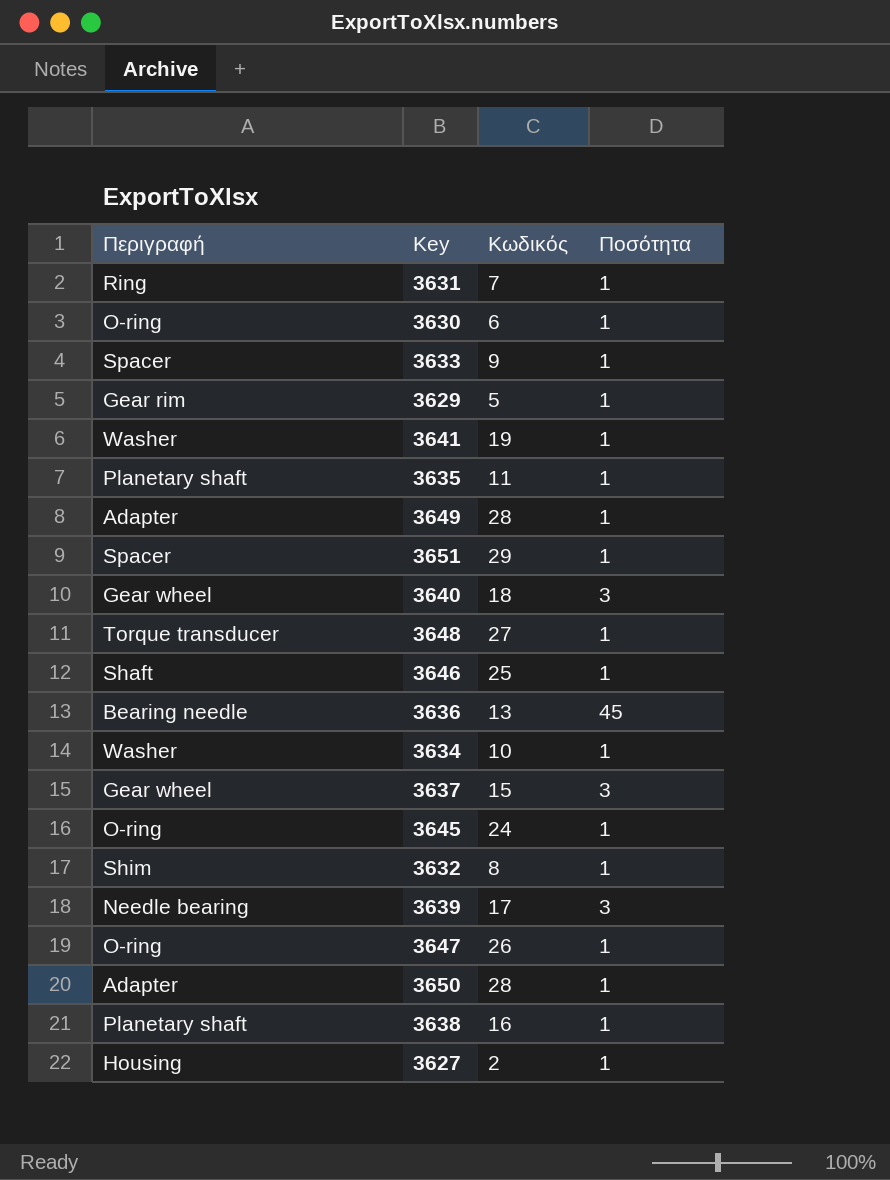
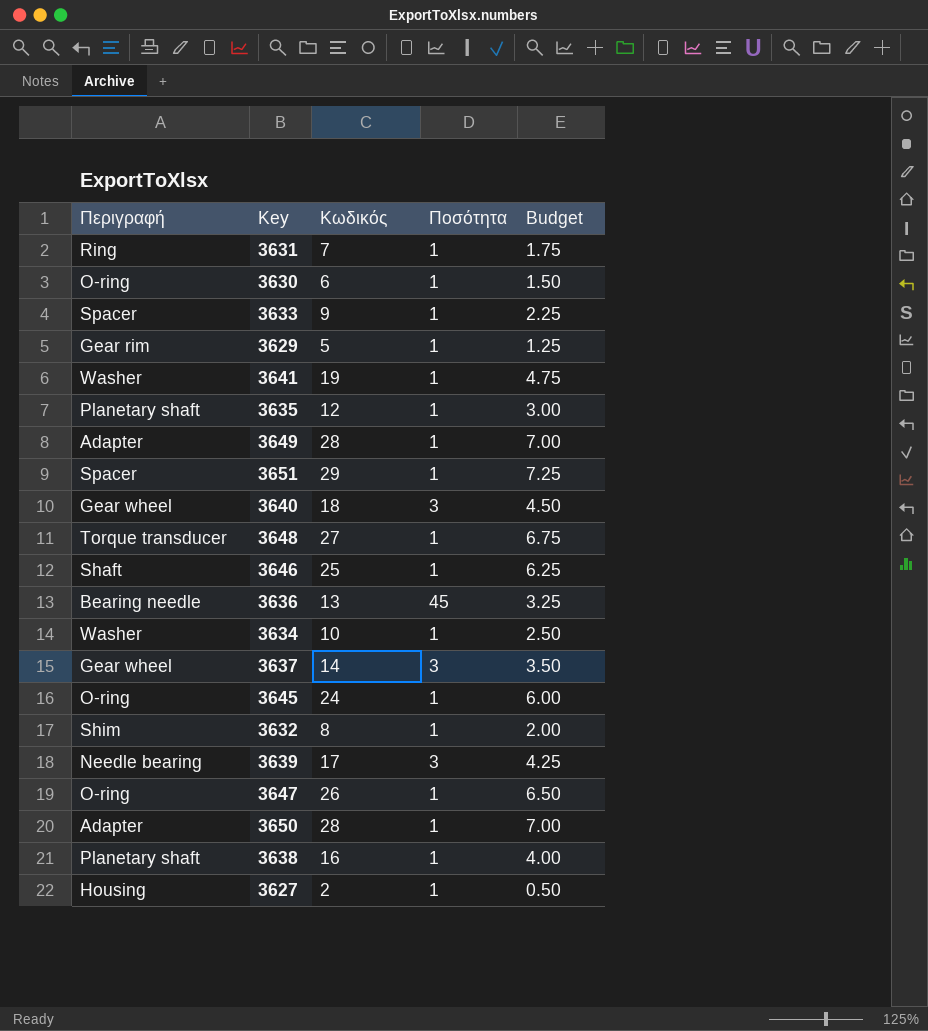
column Budget | formula: none -> [Κωδικός] * 0.25
3635 | Κωδικός: 11 -> 12
3637 | Κωδικός: 15 -> 14

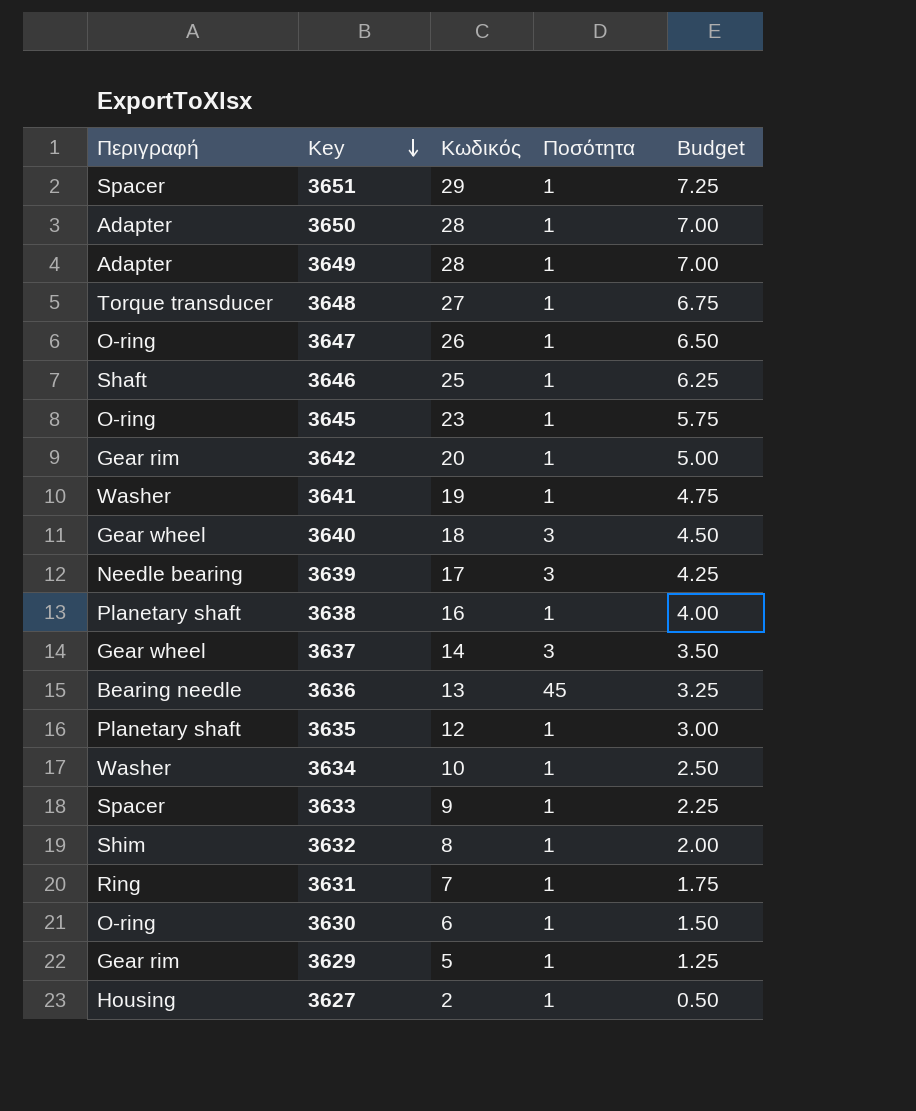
row order: none -> Key descending
3645 | Κωδικός: 24 -> 23
3645 | Budget: 6.00 -> 5.75
row 3642: none -> Gear rim | 20 | 1 | 5.00

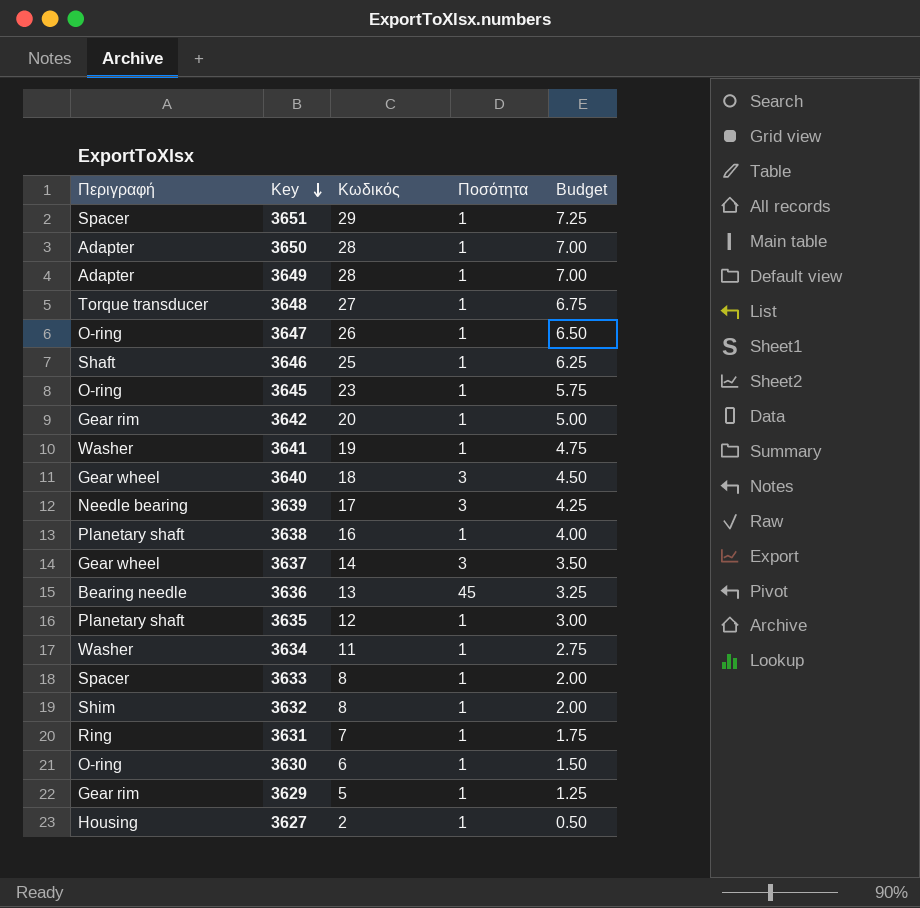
3634 | Κωδικός: 10 -> 11
3634 | Budget: 2.50 -> 2.75
3633 | Κωδικός: 9 -> 8
3633 | Budget: 2.25 -> 2.00

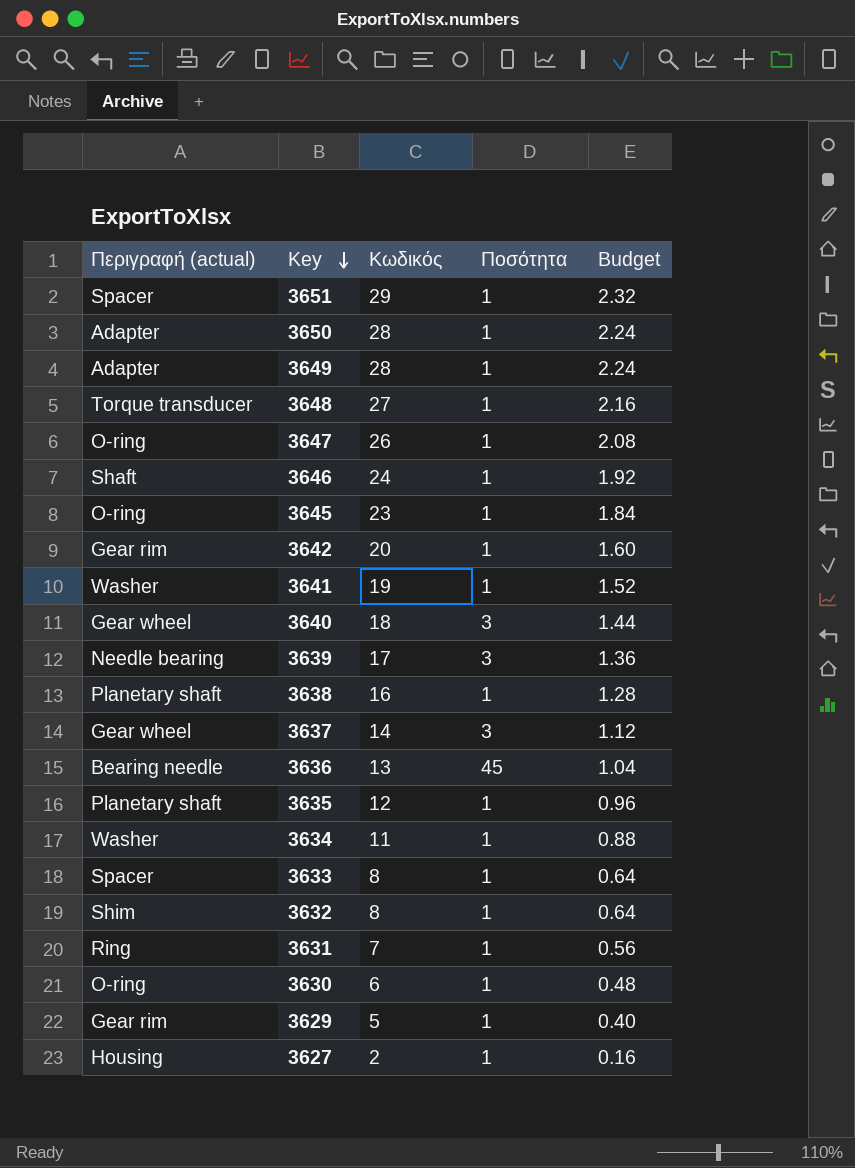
column name: Περιγραφή -> Περιγραφή (actual)
column Budget | formula: [Κωδικός] * 0.25 -> [Κωδικός] * 0.08
3646 | Κωδικός: 25 -> 24

